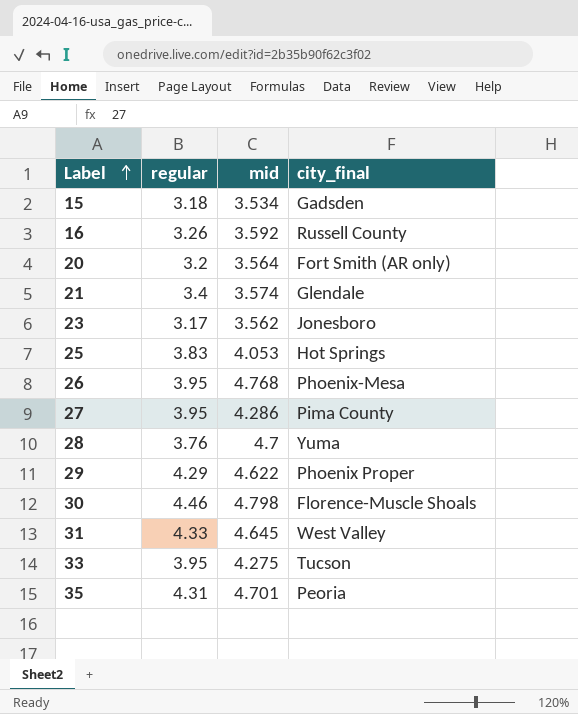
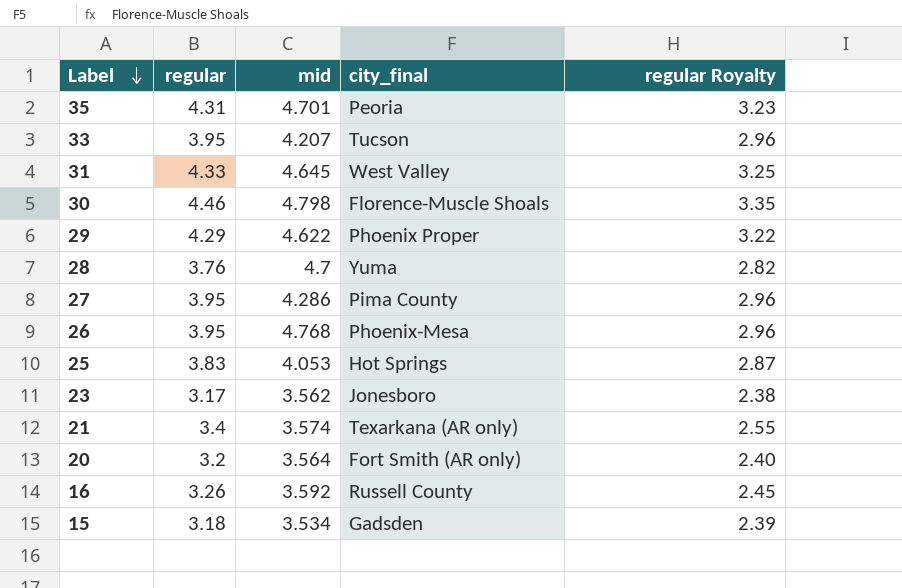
row order: Label ascending -> Label descending
column regular Royalty | formula: none -> [regular] * 0.75
33 | mid: 4.275 -> 4.207
21 | city_final: Glendale -> Texarkana (AR only)

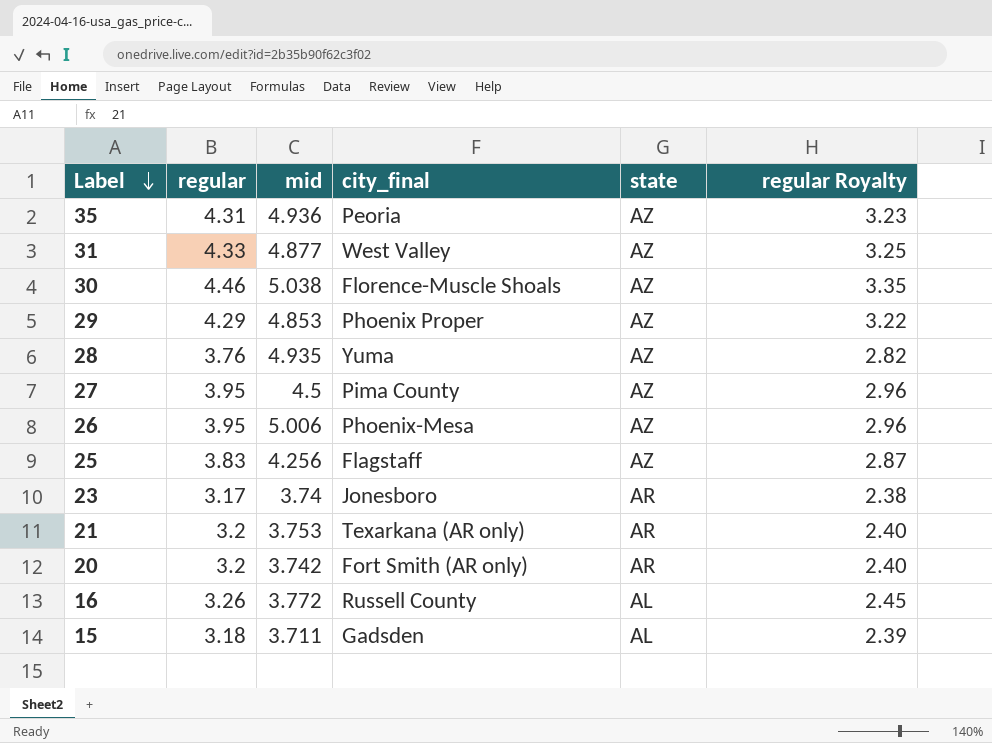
column state | position: none -> 5
row 33: 3.95 | 4.207 | Tucson | 2.96 -> none
35 | mid: 4.701 -> 4.936
31 | mid: 4.645 -> 4.877
30 | mid: 4.798 -> 5.038
29 | mid: 4.622 -> 4.853
28 | mid: 4.7 -> 4.935
27 | mid: 4.286 -> 4.5
26 | mid: 4.768 -> 5.006
25 | mid: 4.053 -> 4.256
25 | city_final: Hot Springs -> Flagstaff
23 | mid: 3.562 -> 3.74
21 | regular: 3.4 -> 3.2
21 | mid: 3.574 -> 3.753
21 | regular Royalty: 2.55 -> 2.40
20 | mid: 3.564 -> 3.742
16 | mid: 3.592 -> 3.772
15 | mid: 3.534 -> 3.711

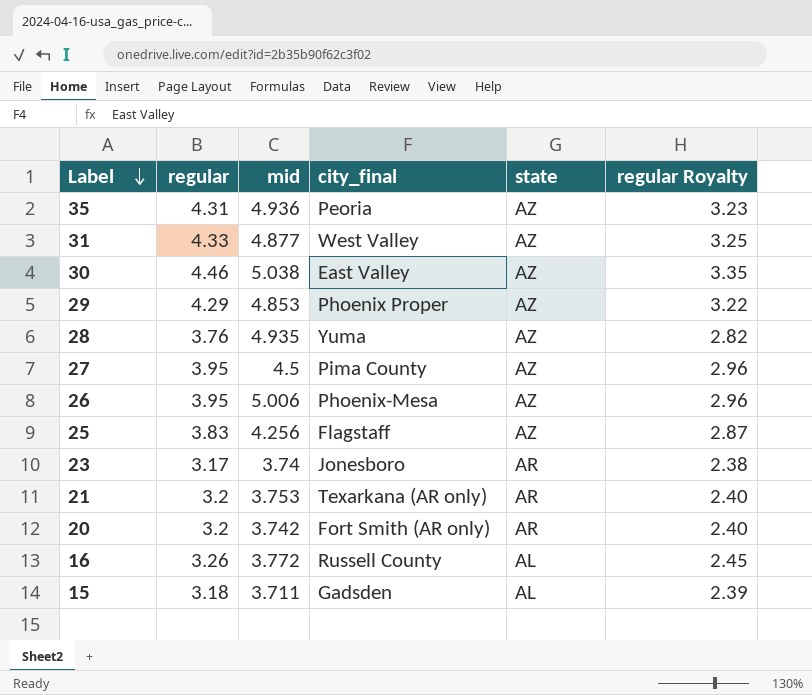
30 | city_final: Florence-Muscle Shoals -> East Valley

